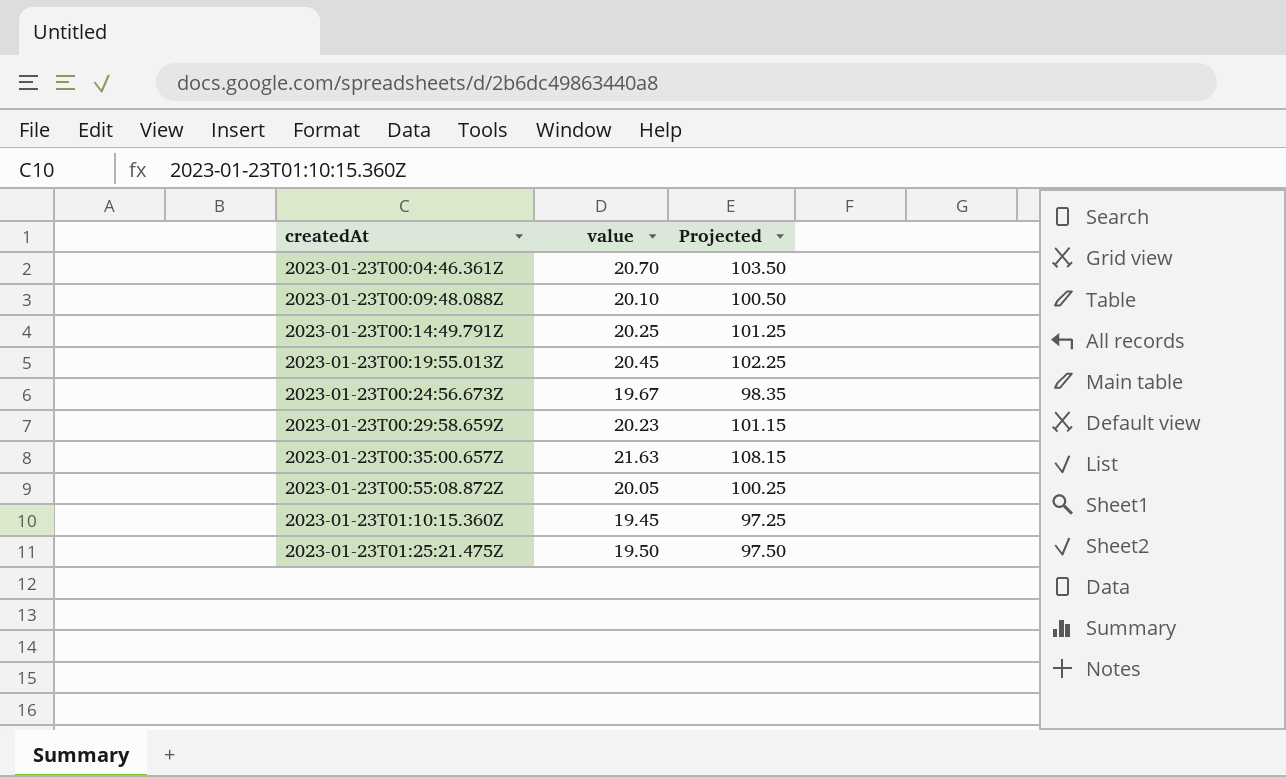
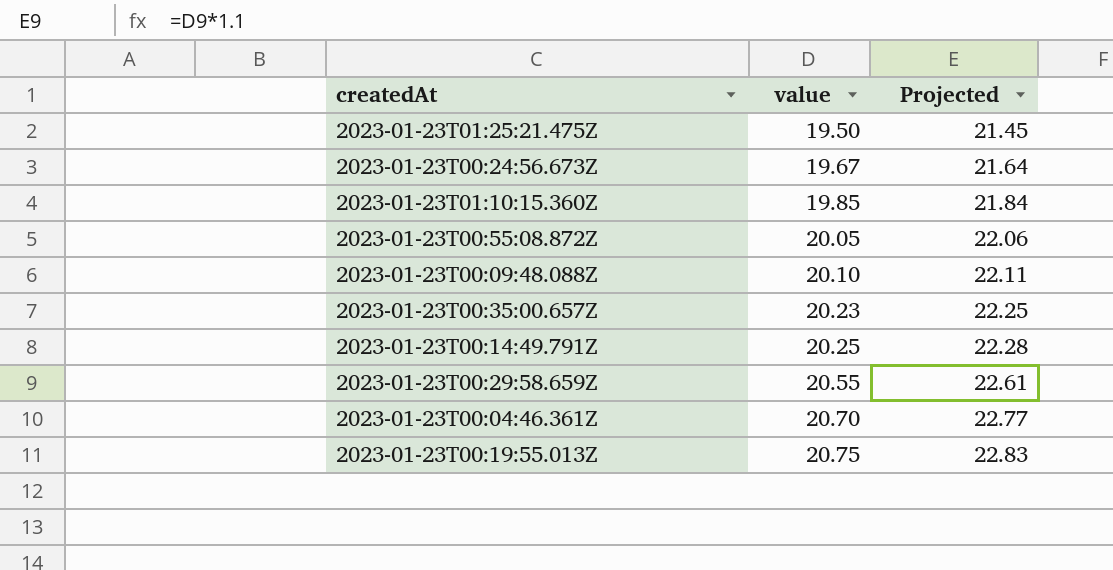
row order: createdAt ascending -> value ascending
column Projected | formula: [value] * 5 -> [value] * 1.1
2023-01-23T01:10:15.360Z | value: 19.45 -> 19.85
2023-01-23T00:35:00.657Z | value: 21.63 -> 20.23
2023-01-23T00:29:58.659Z | value: 20.23 -> 20.55
2023-01-23T00:19:55.013Z | value: 20.45 -> 20.75

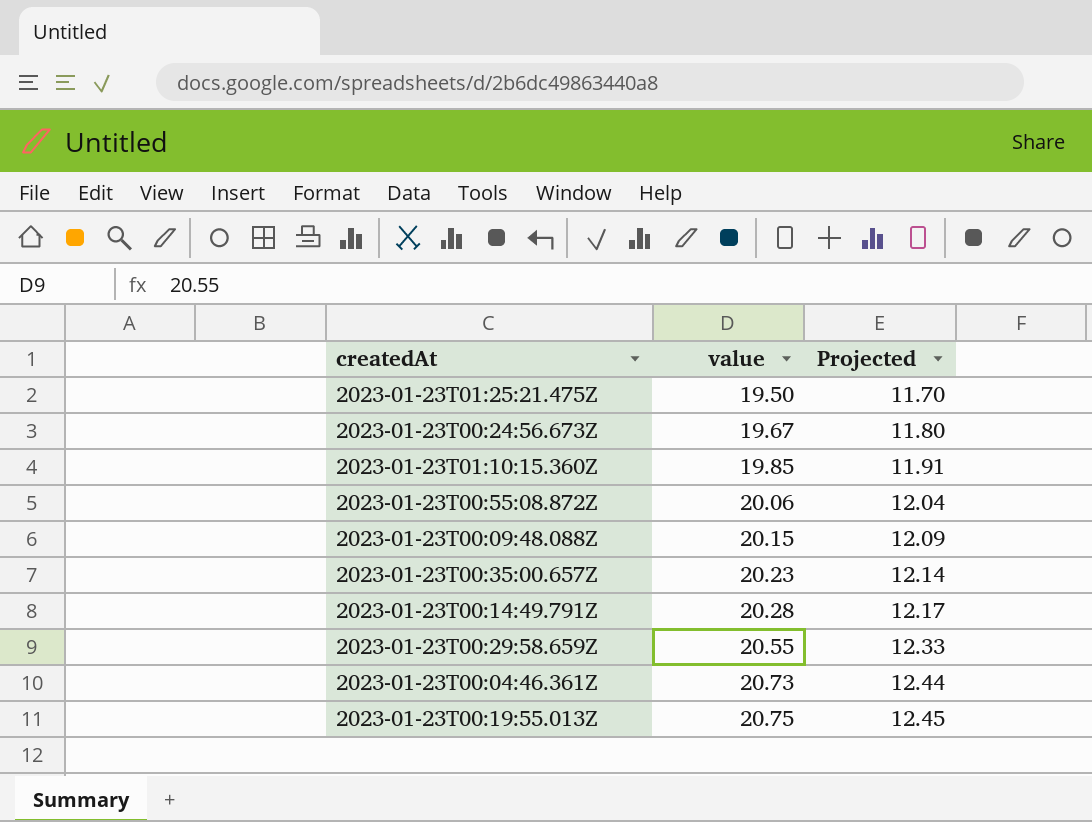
column Projected | formula: [value] * 1.1 -> [value] * 0.6
2023-01-23T00:55:08.872Z | value: 20.05 -> 20.06
2023-01-23T00:09:48.088Z | value: 20.10 -> 20.15
2023-01-23T00:14:49.791Z | value: 20.25 -> 20.28
2023-01-23T00:04:46.361Z | value: 20.70 -> 20.73

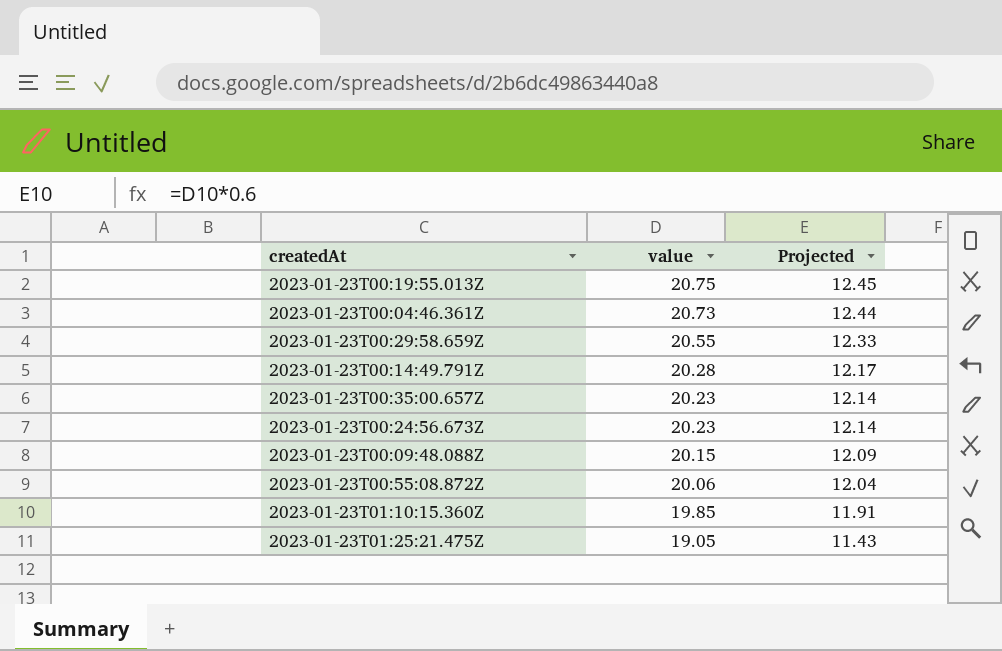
row order: value ascending -> value descending
2023-01-23T00:24:56.673Z | value: 19.67 -> 20.23
2023-01-23T00:24:56.673Z | Projected: 11.80 -> 12.14
2023-01-23T01:25:21.475Z | value: 19.50 -> 19.05
2023-01-23T01:25:21.475Z | Projected: 11.70 -> 11.43

